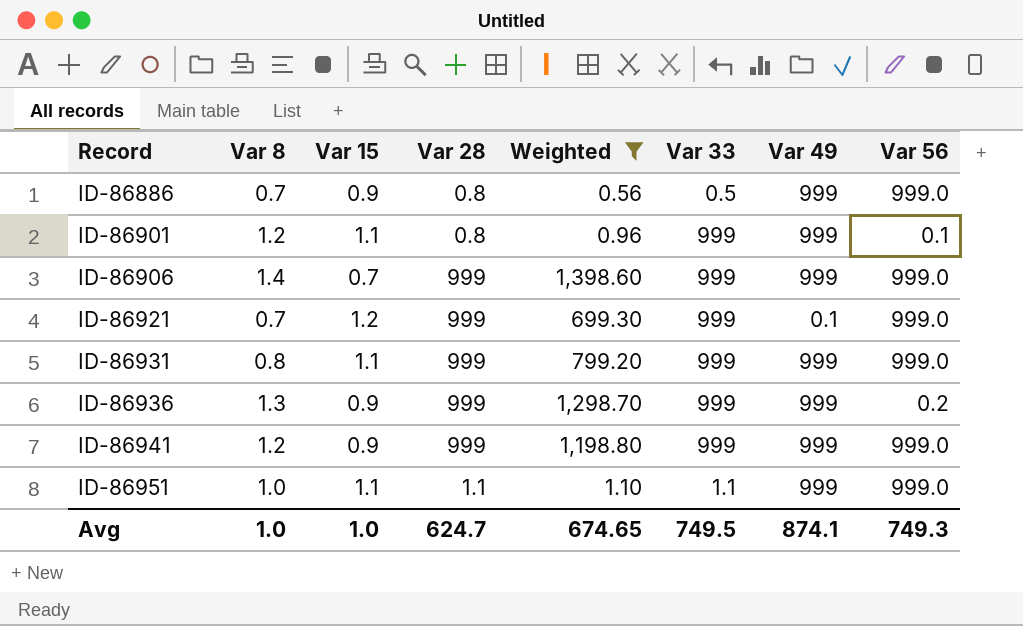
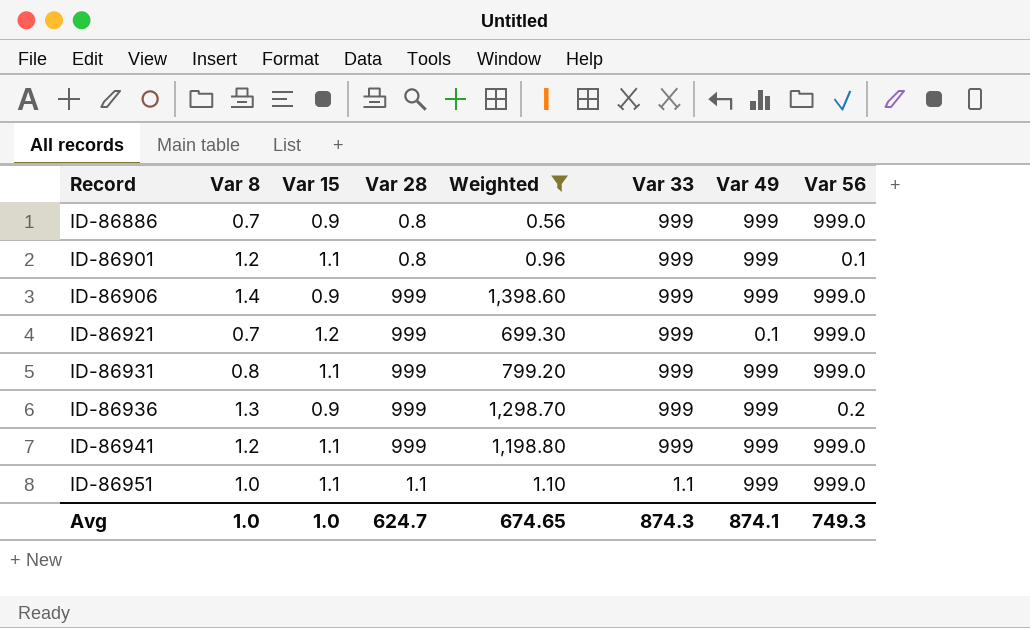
ID-86886 | Var 33: 0.5 -> 999
ID-86906 | Var 15: 0.7 -> 0.9
ID-86941 | Var 15: 0.9 -> 1.1
Avg | Var 33: 749.5 -> 874.3

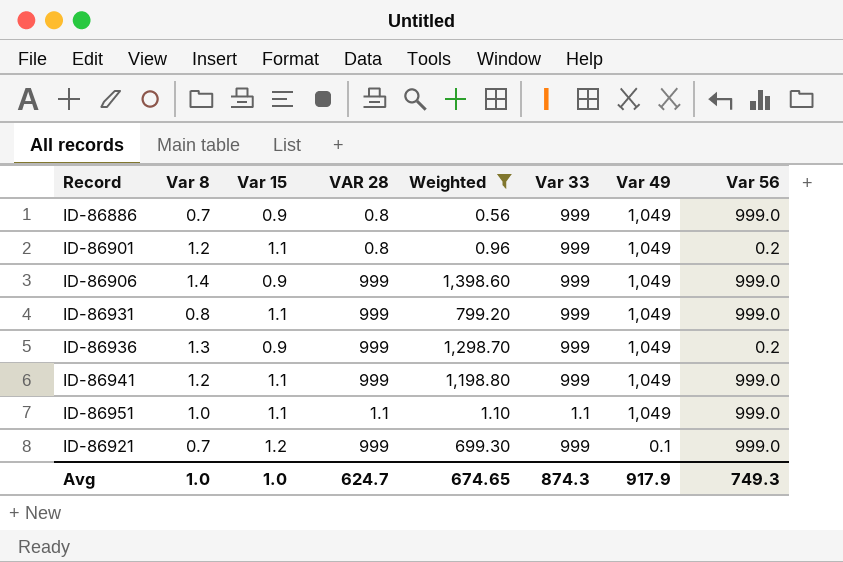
row order: Record ascending -> Var 49 descending
column name: Var 28 -> VAR 28
ID-86886 | Var 49: 999 -> 1,049
ID-86901 | Var 49: 999 -> 1,049
ID-86901 | Var 56: 0.1 -> 0.2
ID-86906 | Var 49: 999 -> 1,049
ID-86931 | Var 49: 999 -> 1,049
ID-86936 | Var 49: 999 -> 1,049
ID-86941 | Var 49: 999 -> 1,049
ID-86951 | Var 49: 999 -> 1,049
Avg | Var 49: 874.1 -> 917.9

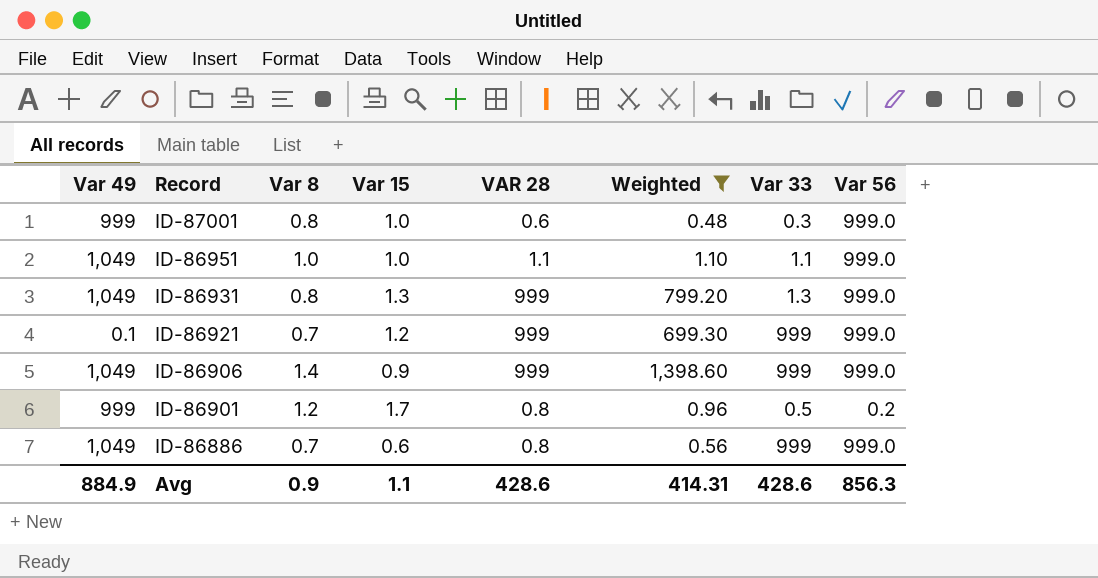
row order: Var 49 descending -> Record descending
column Var 49 | position: 7 -> 1
row ID-86936: 1.3 | 0.9 | 999 | 1,298.70 | 999 | 1,049 | 0.2 -> none
row ID-86941: 1.2 | 1.1 | 999 | 1,198.80 | 999 | 1,049 | 999.0 -> none
row ID-87001: none -> 999 | 0.8 | 1.0 | 0.6 | 0.48 | 0.3 | 999.0
ID-86951 | Var 15: 1.1 -> 1.0
ID-86931 | Var 15: 1.1 -> 1.3
ID-86931 | Var 33: 999 -> 1.3
ID-86901 | Var 49: 1,049 -> 999
ID-86901 | Var 15: 1.1 -> 1.7
ID-86901 | Var 33: 999 -> 0.5
ID-86886 | Var 15: 0.9 -> 0.6
Avg | Var 49: 917.9 -> 884.9
Avg | Var 8: 1.0 -> 0.9
Avg | Var 15: 1.0 -> 1.1
Avg | VAR 28: 624.7 -> 428.6
Avg | Weighted: 674.65 -> 414.31
Avg | Var 33: 874.3 -> 428.6
Avg | Var 56: 749.3 -> 856.3

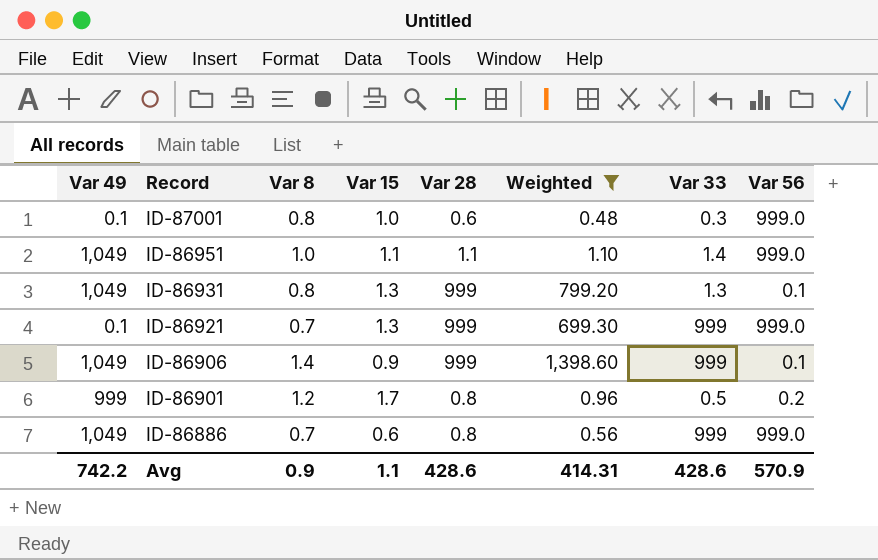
column name: VAR 28 -> Var 28
ID-87001 | Var 49: 999 -> 0.1
ID-86951 | Var 15: 1.0 -> 1.1
ID-86951 | Var 33: 1.1 -> 1.4
ID-86931 | Var 56: 999.0 -> 0.1
ID-86921 | Var 15: 1.2 -> 1.3
ID-86906 | Var 56: 999.0 -> 0.1
Avg | Var 49: 884.9 -> 742.2
Avg | Var 56: 856.3 -> 570.9

